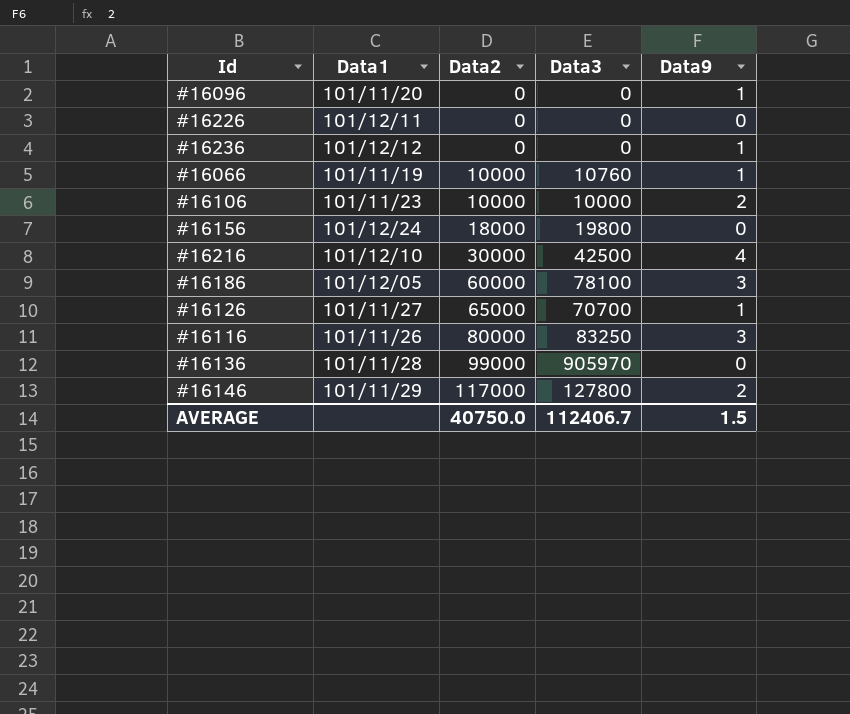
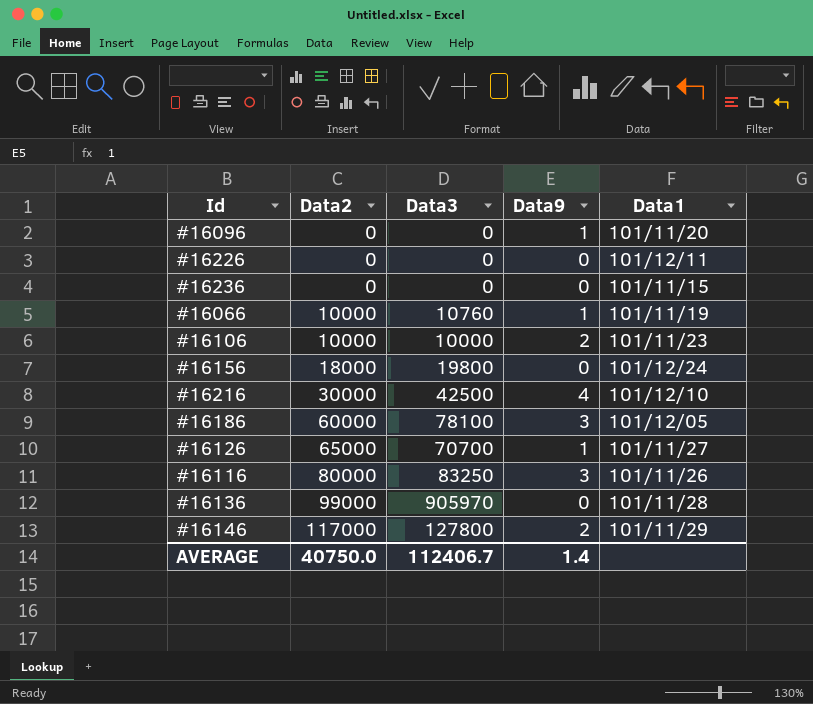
column Data1 | position: 2 -> 5
#16236 | Data9: 1 -> 0
#16236 | Data1: 101/12/12 -> 101/11/15
AVERAGE | Data9: 1.5 -> 1.4

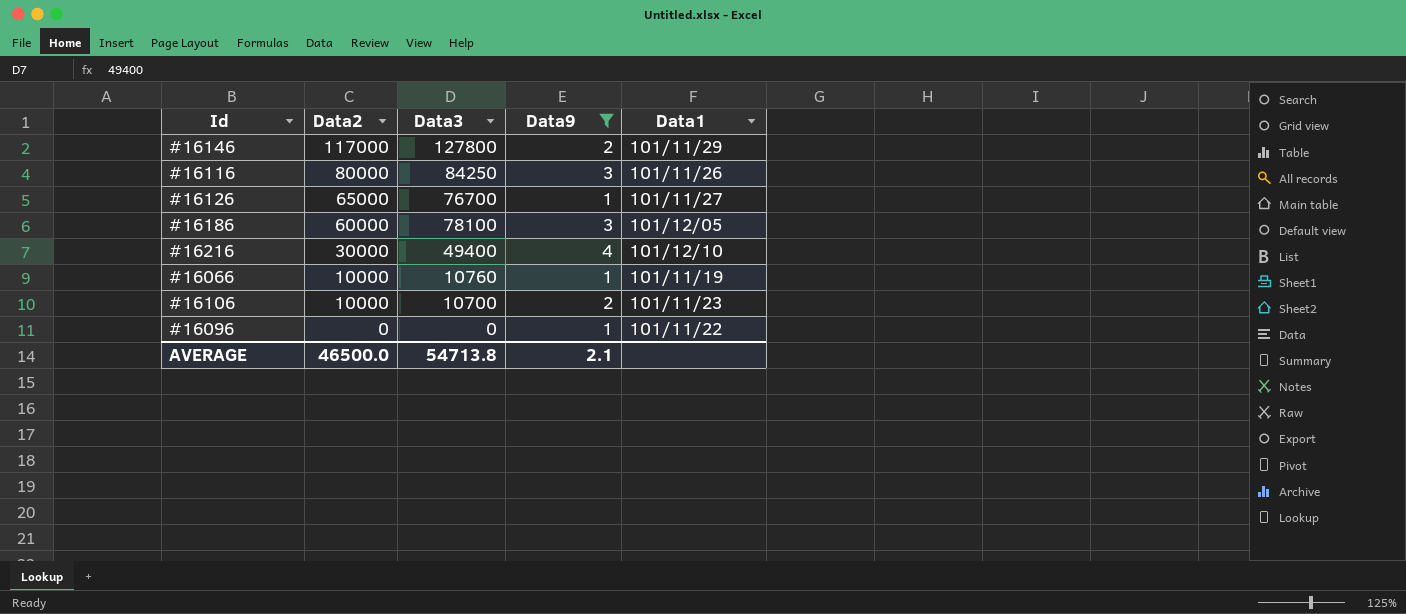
filter: none -> Data9 != 0
row order: Data2 ascending -> Data2 descending
#16116 | Data3: 83250 -> 84250
#16126 | Data3: 70700 -> 76700
#16216 | Data3: 42500 -> 49400
#16106 | Data3: 10000 -> 10700
#16096 | Data1: 101/11/20 -> 101/11/22
AVERAGE | Data2: 40750.0 -> 46500.0
AVERAGE | Data3: 112406.7 -> 54713.8
AVERAGE | Data9: 1.4 -> 2.1

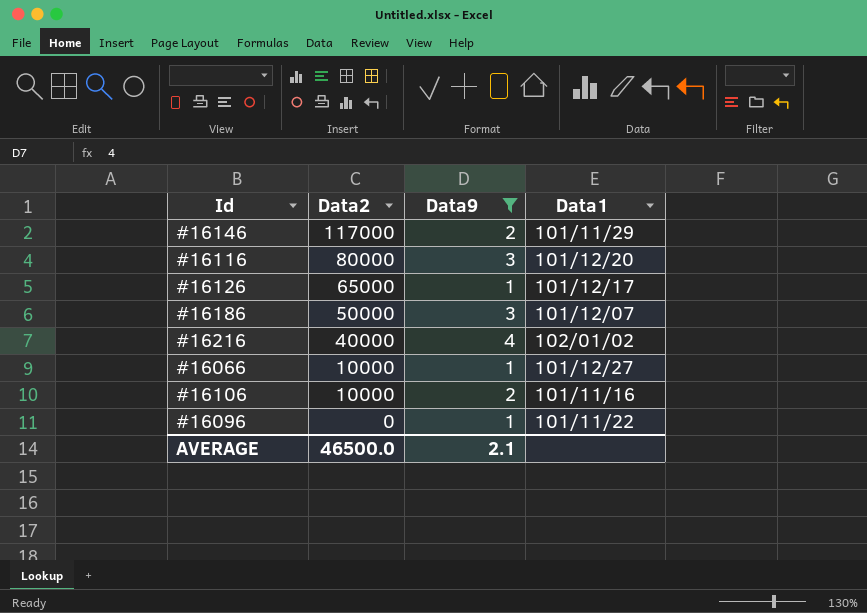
column Data3 | position: 3 -> none
#16116 | Data1: 101/11/26 -> 101/12/20
#16126 | Data1: 101/11/27 -> 101/12/17
#16186 | Data2: 60000 -> 50000
#16186 | Data1: 101/12/05 -> 101/12/07
#16216 | Data2: 30000 -> 40000
#16216 | Data1: 101/12/10 -> 102/01/02
#16066 | Data1: 101/11/19 -> 101/12/27
#16106 | Data1: 101/11/23 -> 101/11/16

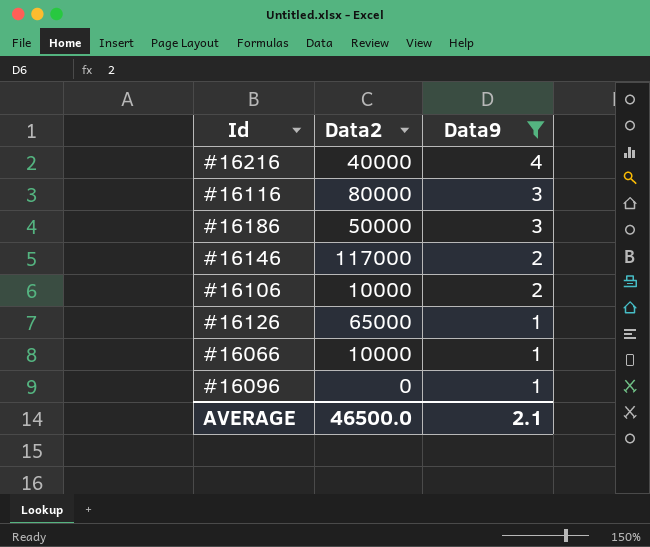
row order: Data2 descending -> Data9 descending
column Data1 | position: 4 -> none

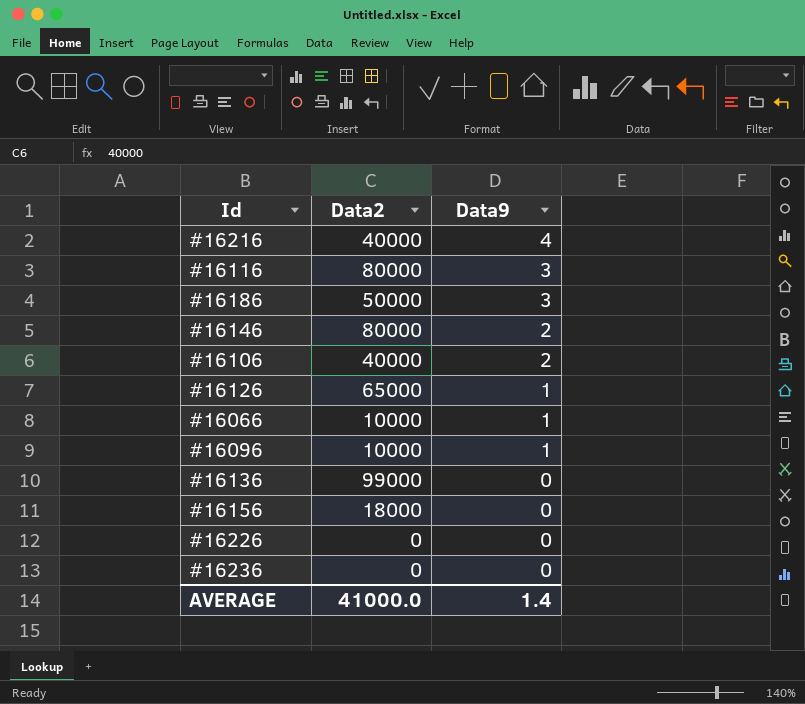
filter: Data9 != 0 -> none
#16146 | Data2: 117000 -> 80000
#16106 | Data2: 10000 -> 40000
#16096 | Data2: 0 -> 10000
AVERAGE | Data2: 46500.0 -> 41000.0
AVERAGE | Data9: 2.1 -> 1.4

